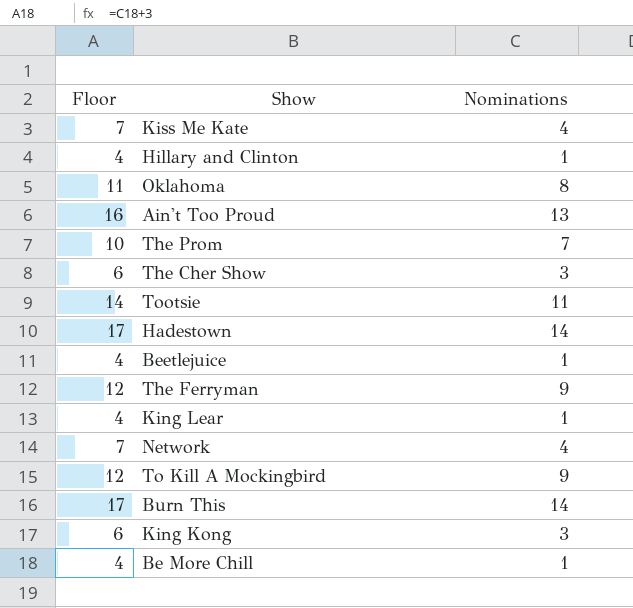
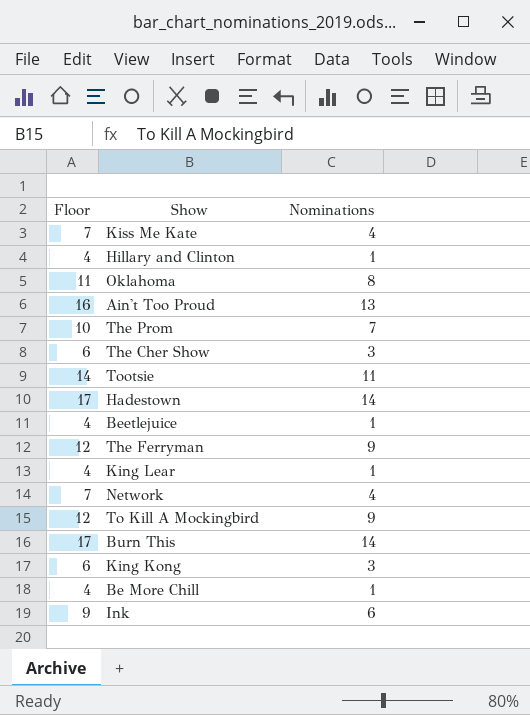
row Ink: none -> 9 | 6

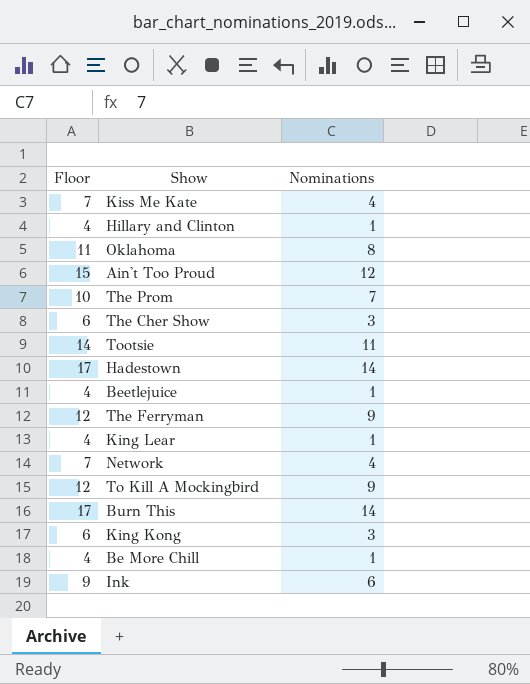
Ain't Too Proud | Floor: 16 -> 15
Ain't Too Proud | Nominations: 13 -> 12

